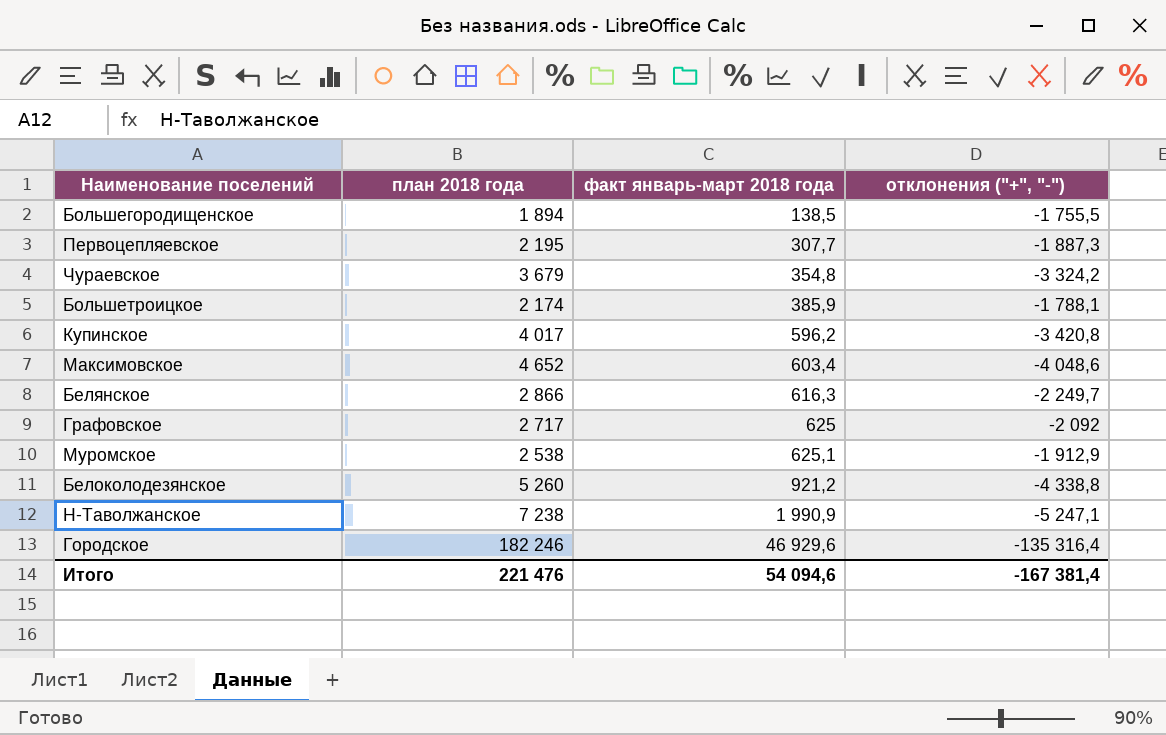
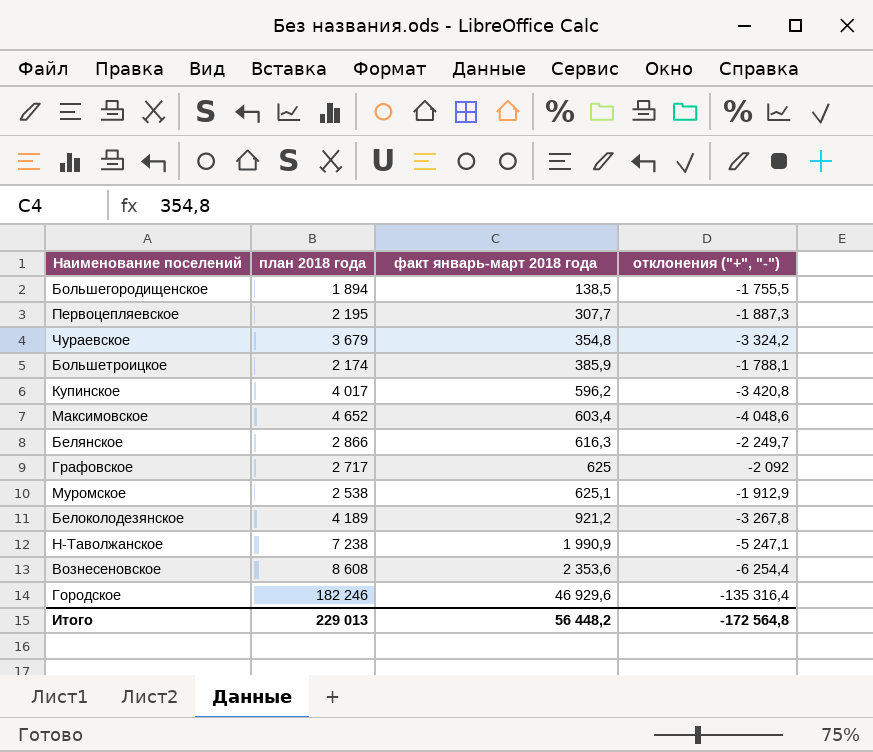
Белоколодезянское | план 2018 года: 5 260 -> 4 189
Белоколодезянское | отклонения ("+", "-"): -4 338,8 -> -3 267,8
row Вознесеновское: none -> 8 608 | 2 353,6 | -6 254,4
Итого | план 2018 года: 221 476 -> 229 013
Итого | факт январь-март 2018 года: 54 094,6 -> 56 448,2
Итого | отклонения ("+", "-"): -167 381,4 -> -172 564,8

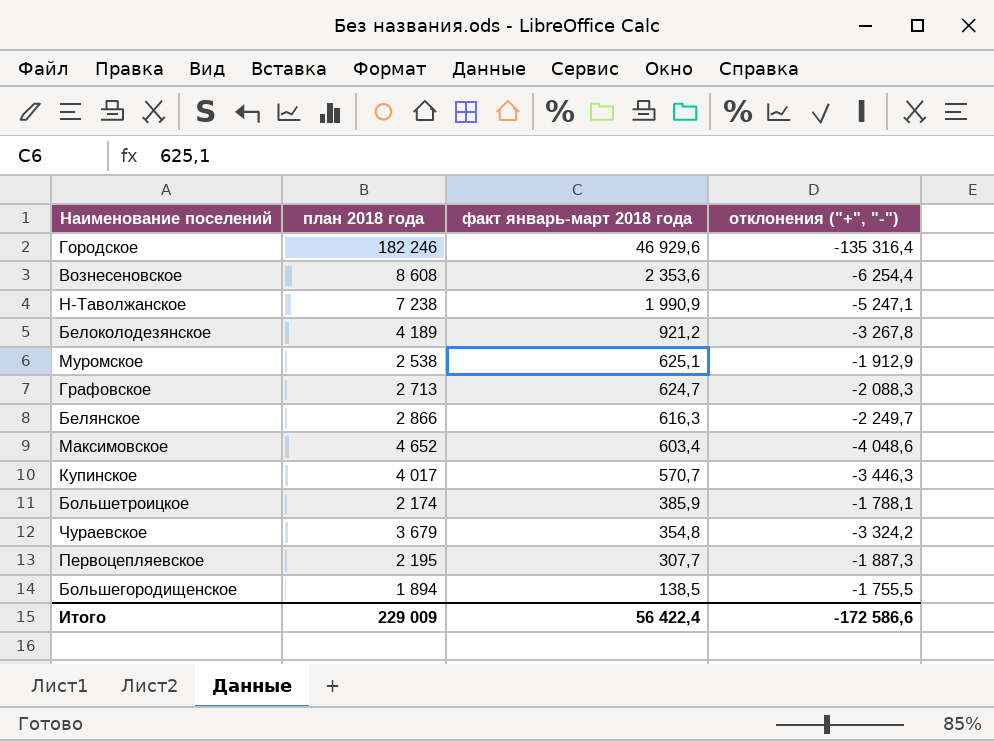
row order: факт январь-март 2018 года ascending -> факт январь-март 2018 года descending
Графовское | план 2018 года: 2 717 -> 2 713
Графовское | факт январь-март 2018 года: 625 -> 624,7
Графовское | отклонения ("+", "-"): -2 092 -> -2 088,3
Купинское | факт январь-март 2018 года: 596,2 -> 570,7
Купинское | отклонения ("+", "-"): -3 420,8 -> -3 446,3
Итого | план 2018 года: 229 013 -> 229 009
Итого | факт январь-март 2018 года: 56 448,2 -> 56 422,4
Итого | отклонения ("+", "-"): -172 564,8 -> -172 586,6

